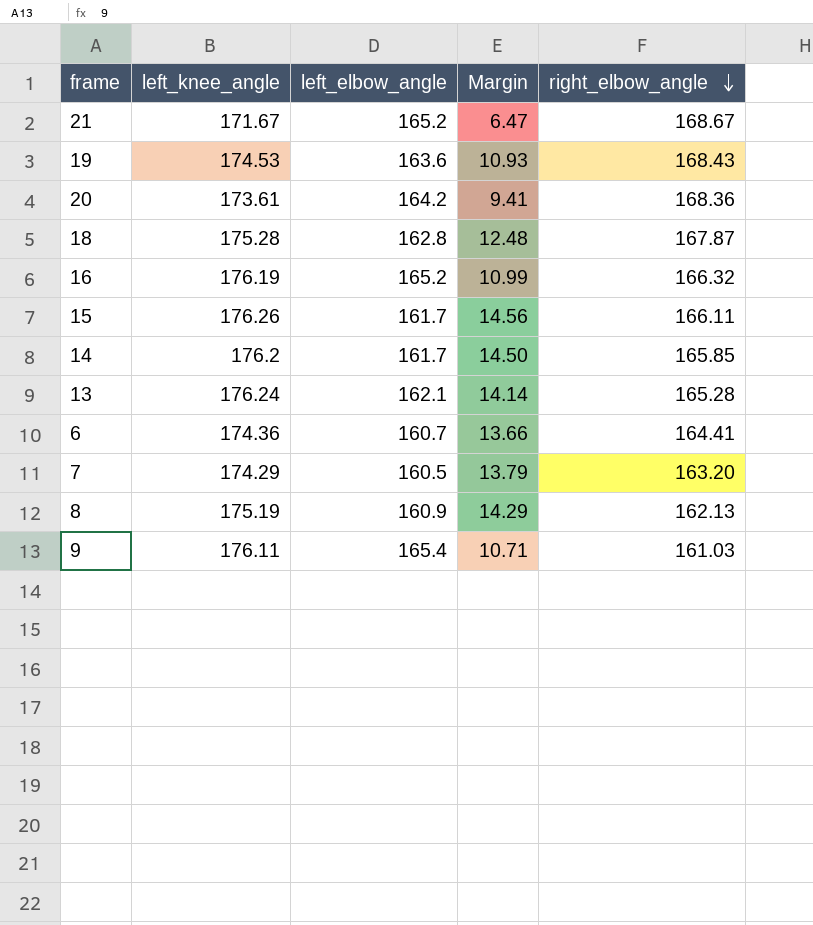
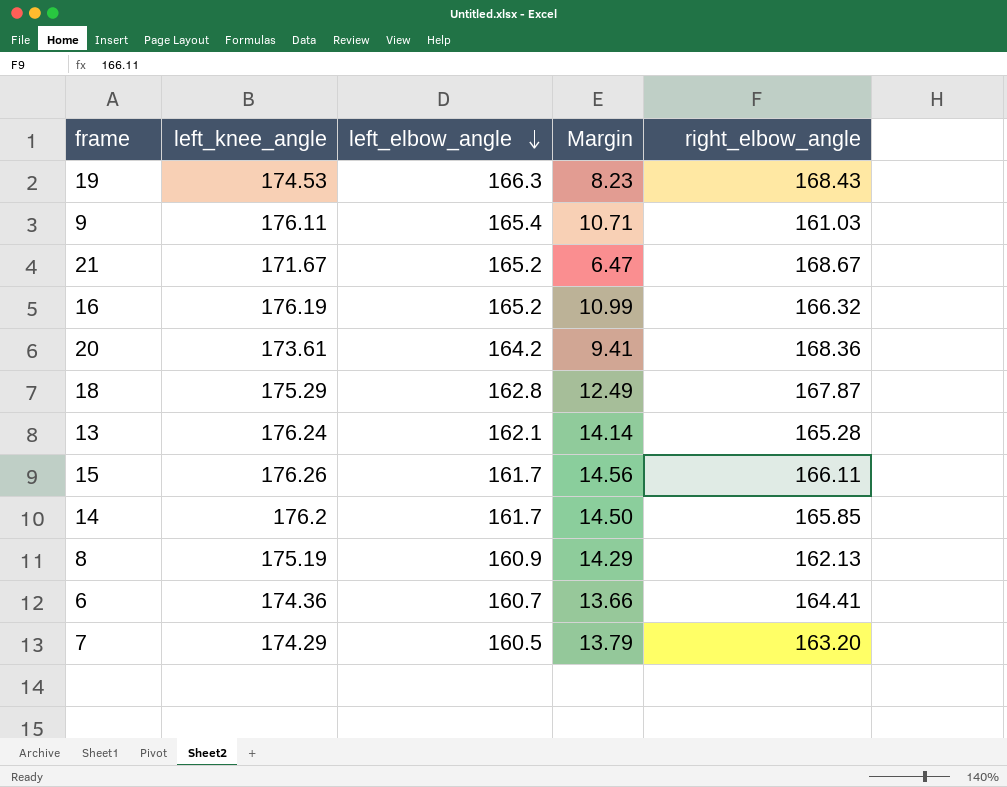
row order: right_elbow_angle descending -> left_elbow_angle descending
19 | left_elbow_angle: 163.6 -> 166.3
19 | Margin: 10.93 -> 8.23
18 | left_knee_angle: 175.28 -> 175.29
18 | Margin: 12.48 -> 12.49

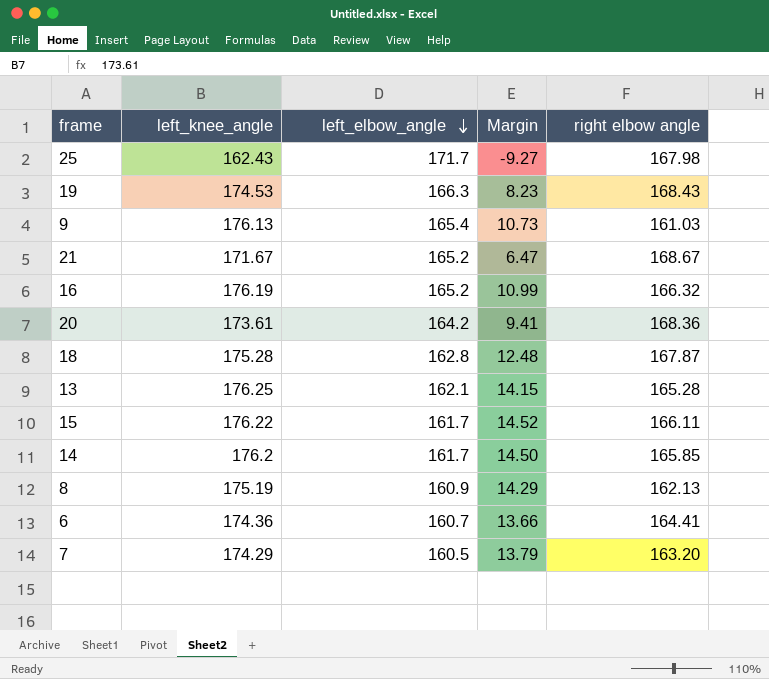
column name: right_elbow_angle -> right elbow angle
row 25: none -> 162.43 | 171.7 | -9.27 | 167.98
9 | left_knee_angle: 176.11 -> 176.13
9 | Margin: 10.71 -> 10.73
18 | left_knee_angle: 175.29 -> 175.28
18 | Margin: 12.49 -> 12.48
13 | left_knee_angle: 176.24 -> 176.25
13 | Margin: 14.14 -> 14.15
15 | left_knee_angle: 176.26 -> 176.22
15 | Margin: 14.56 -> 14.52

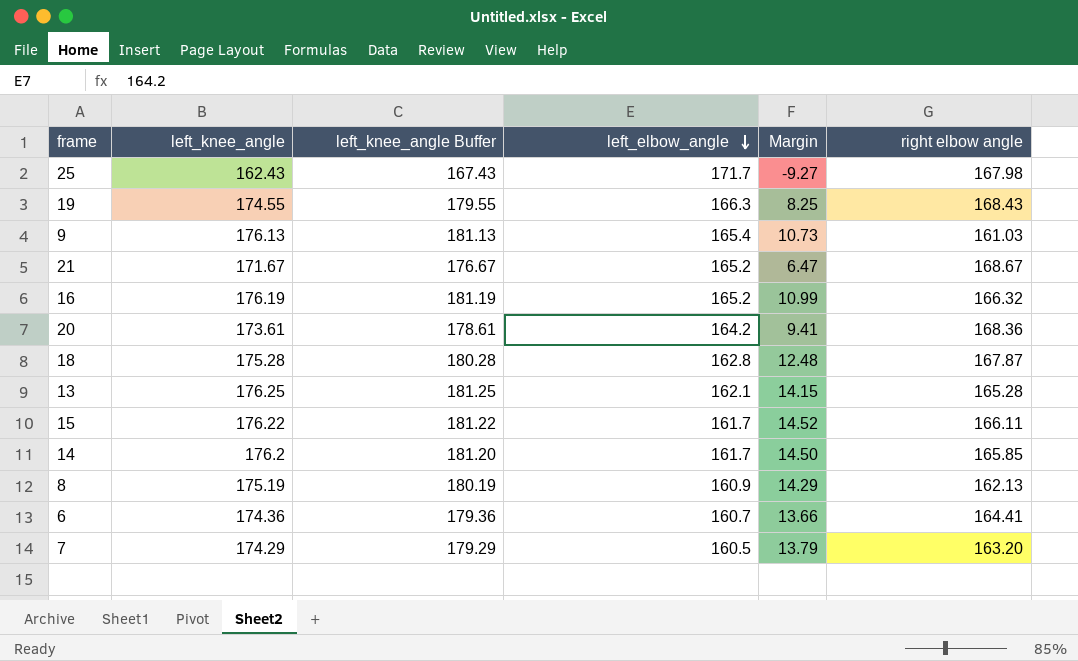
column left_knee_angle Buffer | formula: none -> [left_knee_angle] + 5
19 | left_knee_angle: 174.53 -> 174.55
19 | Margin: 8.23 -> 8.25

